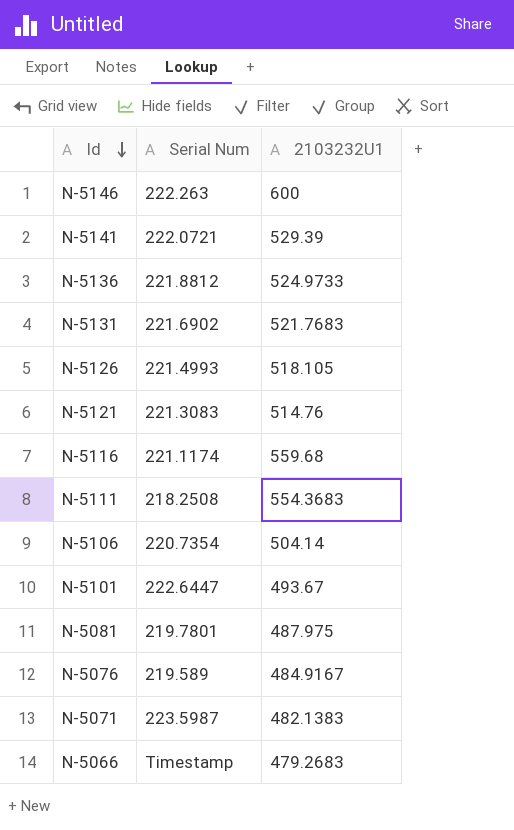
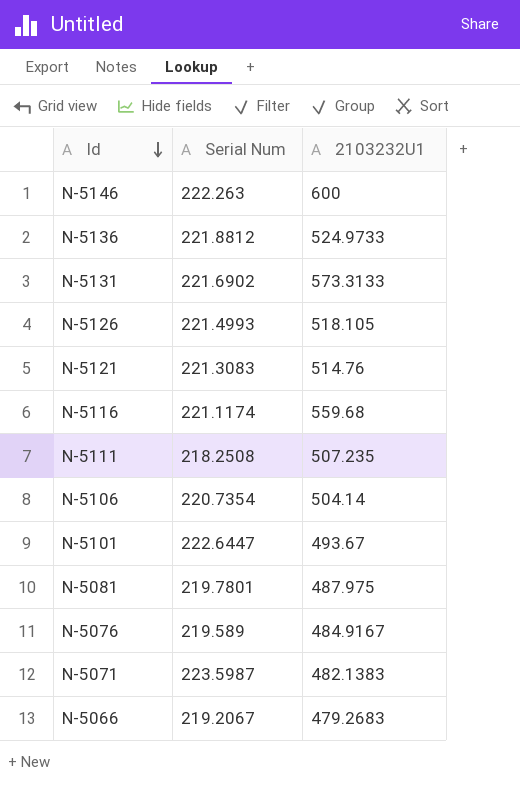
row N-5141: 222.0721 | 529.39 -> none
N-5131 | 2103232U1: 521.7683 -> 573.3133
N-5111 | 2103232U1: 554.3683 -> 507.235
N-5066 | Serial Num: Timestamp -> 219.2067

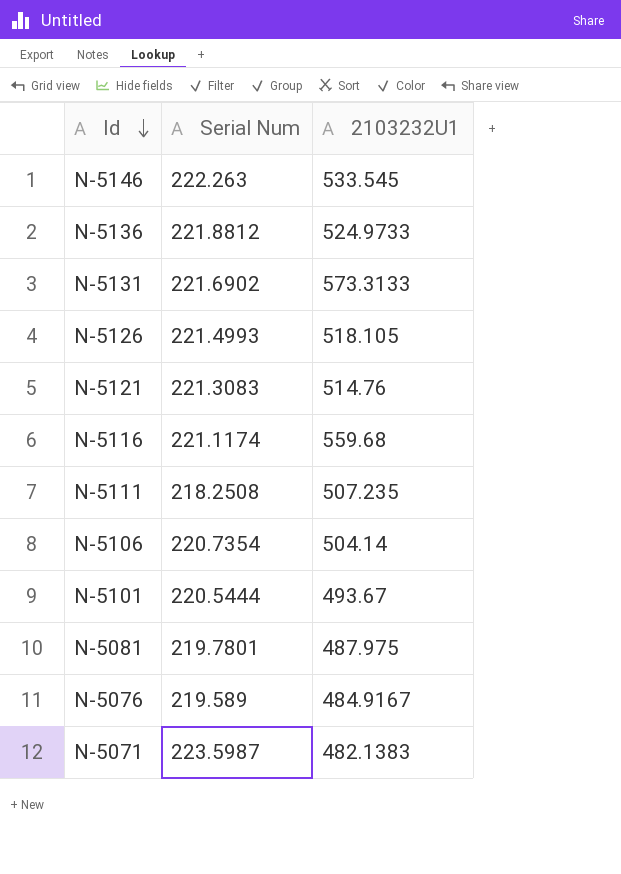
row N-5066: 219.2067 | 479.2683 -> none
N-5146 | 2103232U1: 600 -> 533.545
N-5101 | Serial Num: 222.6447 -> 220.5444

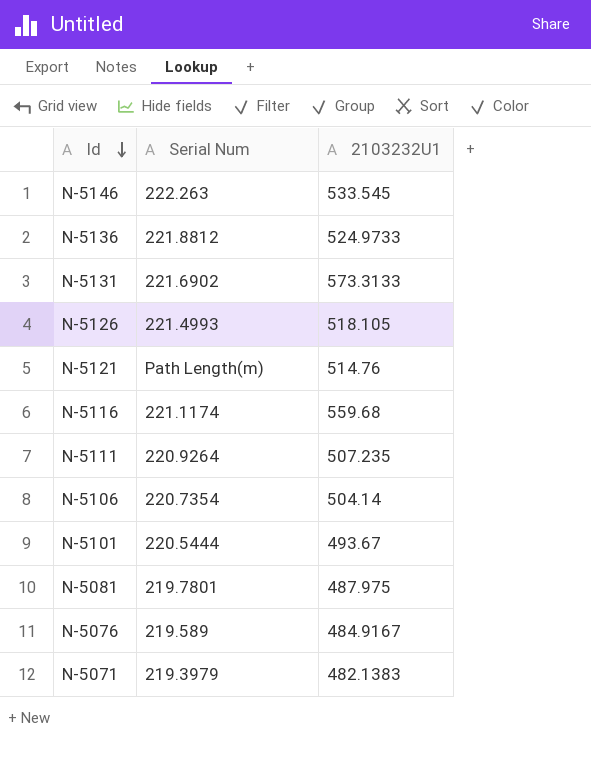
N-5121 | Serial Num: 221.3083 -> Path Length(m)
N-5111 | Serial Num: 218.2508 -> 220.9264
N-5071 | Serial Num: 223.5987 -> 219.3979

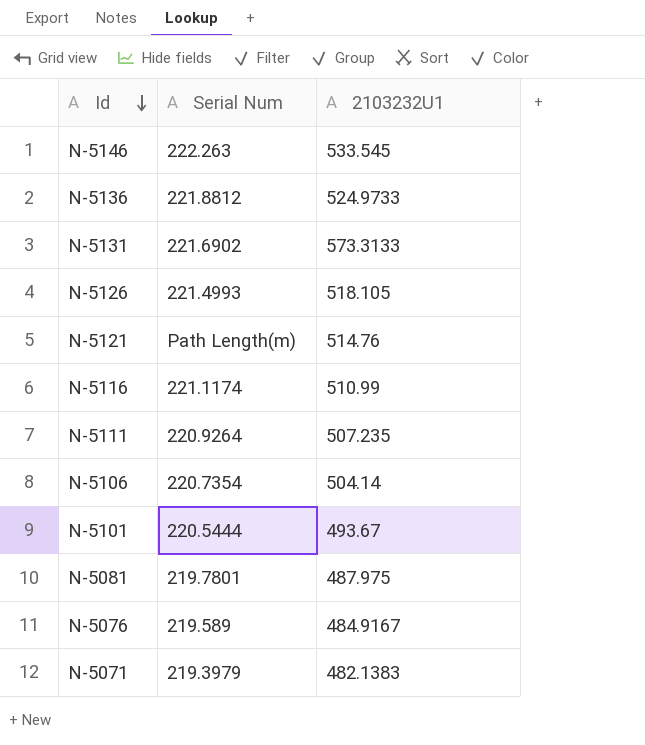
N-5116 | 2103232U1: 559.68 -> 510.99

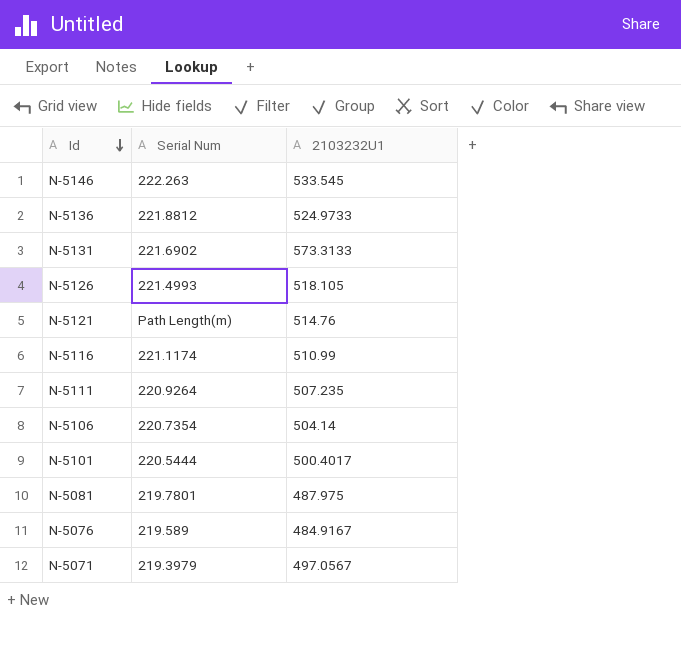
N-5101 | 2103232U1: 493.67 -> 500.4017
N-5071 | 2103232U1: 482.1383 -> 497.0567

